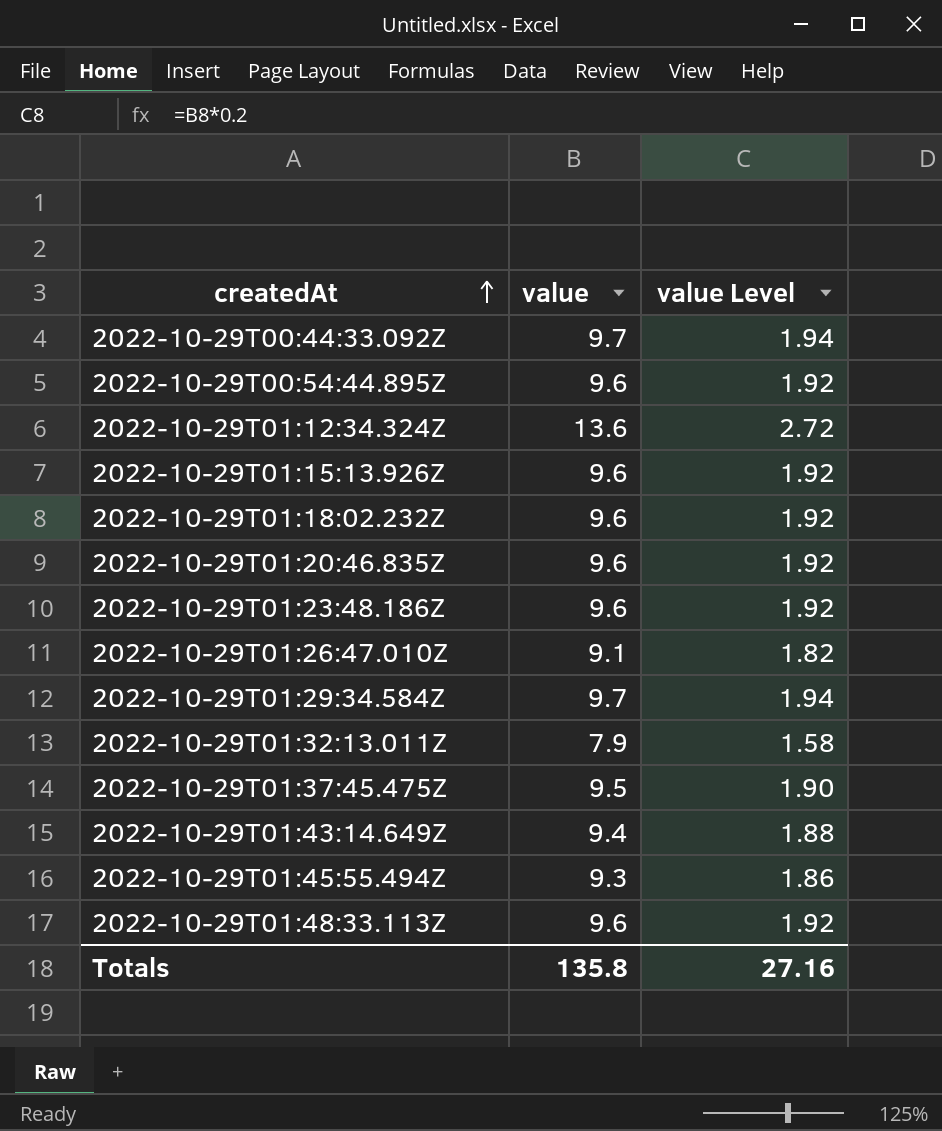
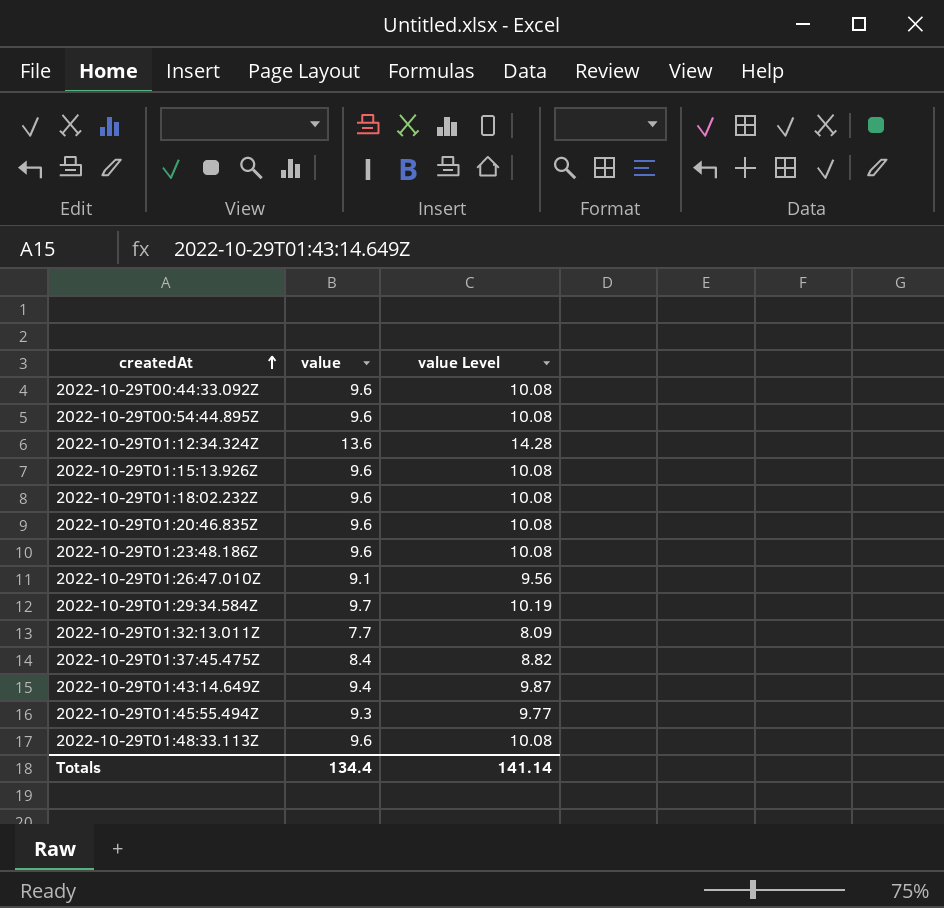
column value Level | formula: [value] * 0.2 -> [value] * 1.05
2022-10-29T00:44:33.092Z | value: 9.7 -> 9.6
2022-10-29T01:32:13.011Z | value: 7.9 -> 7.7
2022-10-29T01:37:45.475Z | value: 9.5 -> 8.4
Totals | value: 135.8 -> 134.4
Totals | value Level: 27.16 -> 141.14

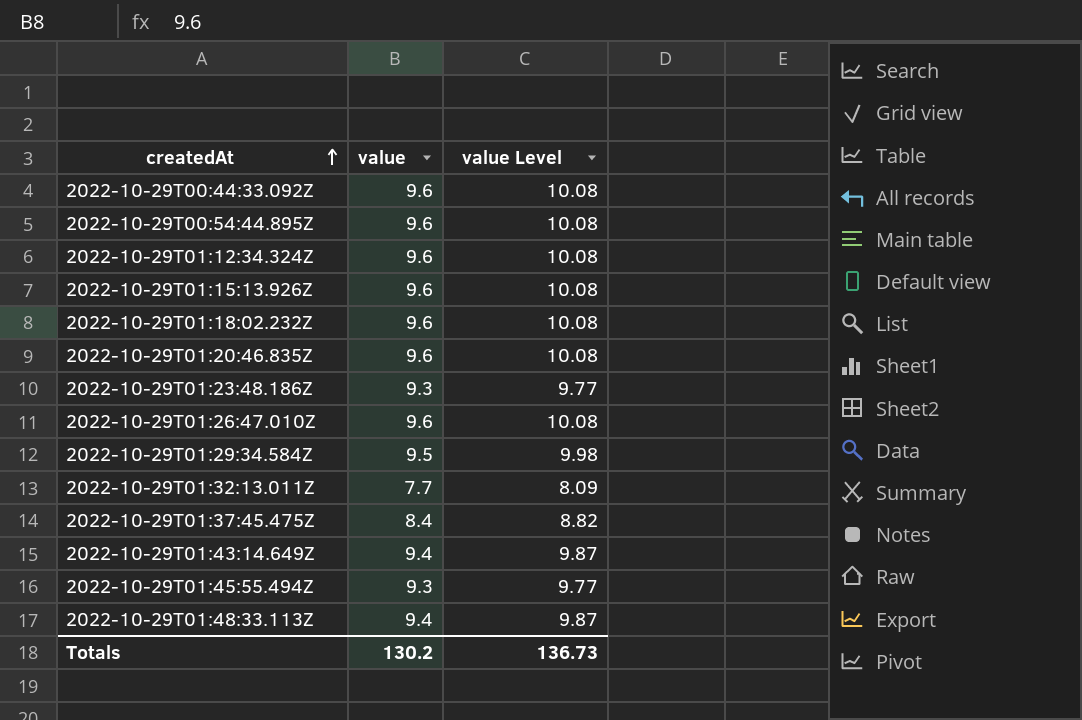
2022-10-29T01:12:34.324Z | value: 13.6 -> 9.6
2022-10-29T01:12:34.324Z | value Level: 14.28 -> 10.08
2022-10-29T01:23:48.186Z | value: 9.6 -> 9.3
2022-10-29T01:23:48.186Z | value Level: 10.08 -> 9.77
2022-10-29T01:26:47.010Z | value: 9.1 -> 9.6
2022-10-29T01:26:47.010Z | value Level: 9.56 -> 10.08
2022-10-29T01:29:34.584Z | value: 9.7 -> 9.5
2022-10-29T01:29:34.584Z | value Level: 10.19 -> 9.98
2022-10-29T01:48:33.113Z | value: 9.6 -> 9.4
2022-10-29T01:48:33.113Z | value Level: 10.08 -> 9.87
Totals | value: 134.4 -> 130.2
Totals | value Level: 141.14 -> 136.73

